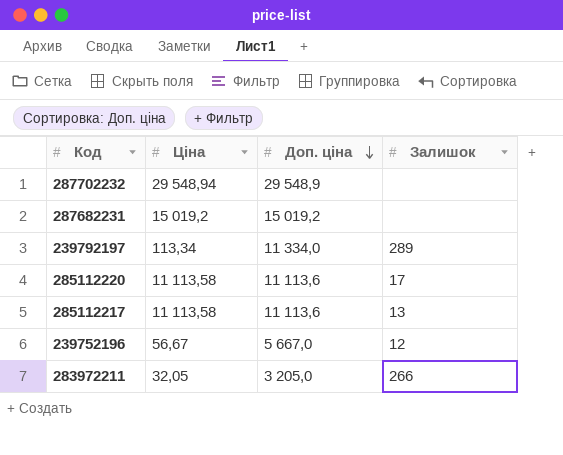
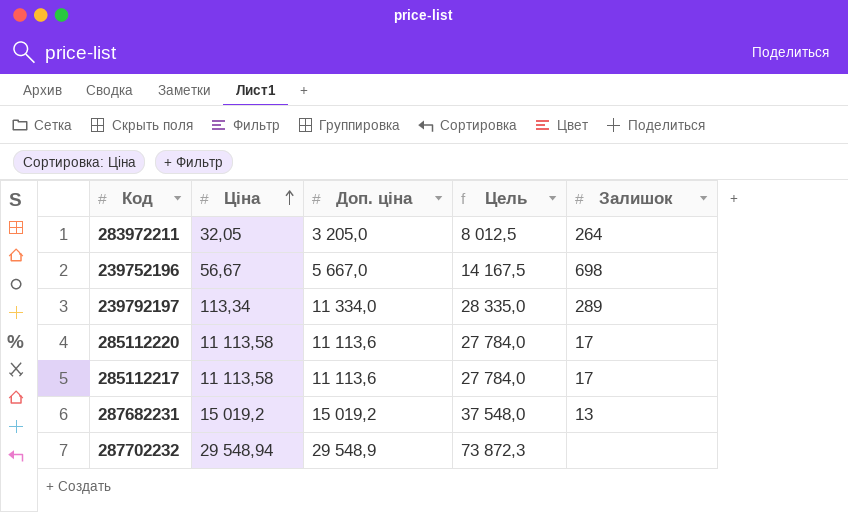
row order: Доп. ціна descending -> Ціна ascending
column Цель | formula: none -> [Доп. ціна] * 2,5
283972211 | Залишок: 266 -> 264
239752196 | Залишок: 12 -> 698
285112217 | Залишок: 13 -> 17
287682231 | Залишок: none -> 13

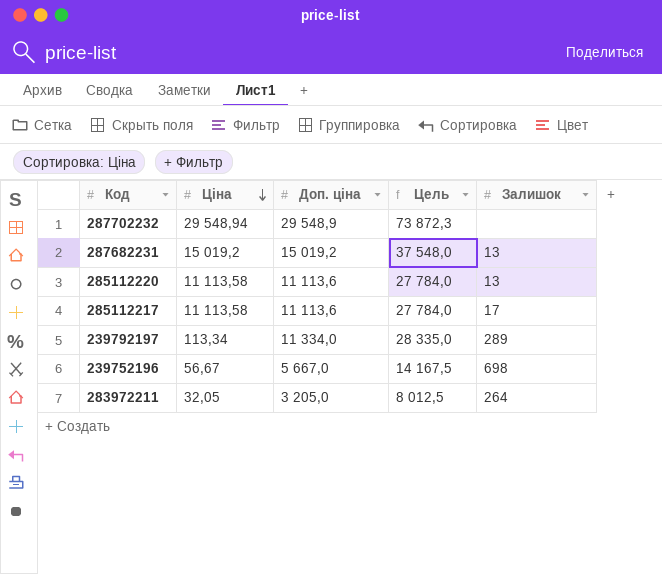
row order: Ціна ascending -> Ціна descending
285112220 | Залишок: 17 -> 13

